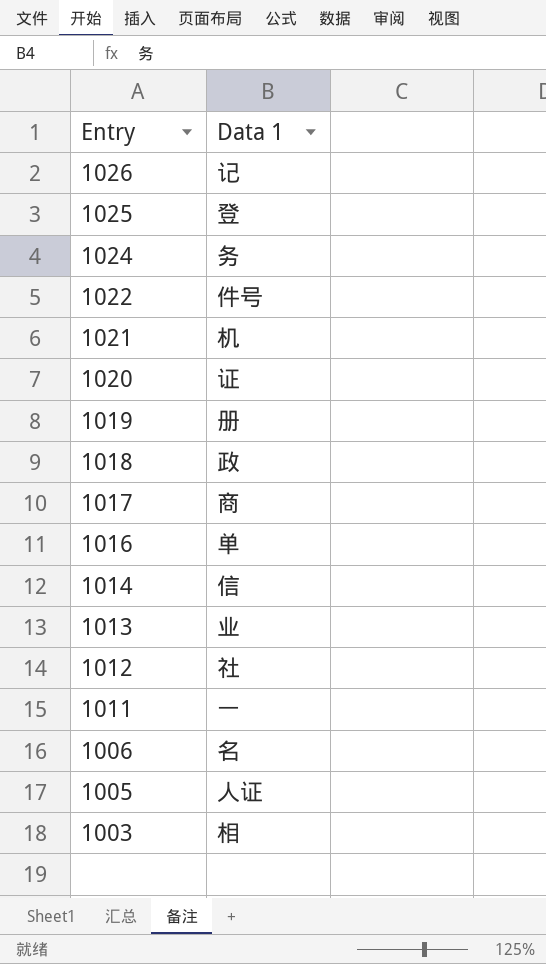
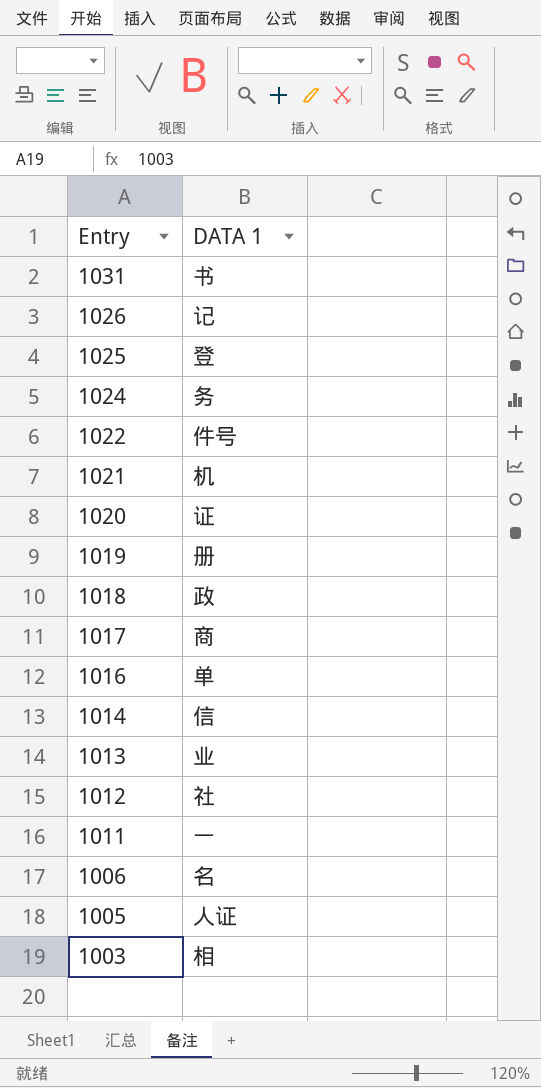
column name: Data 1 -> DATA 1
row 1031: none -> 书

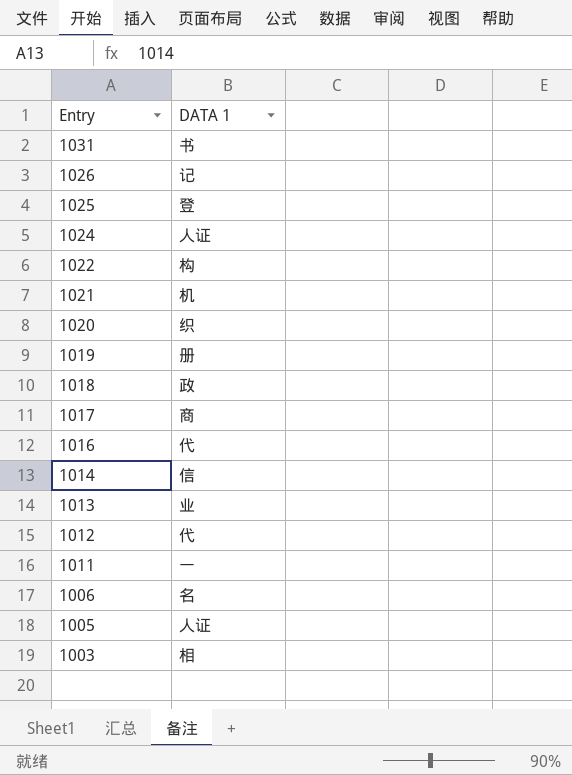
1024 | DATA 1: 务 -> 人证
1022 | DATA 1: 件号 -> 构
1020 | DATA 1: 证 -> 织
1016 | DATA 1: 单 -> 代
1012 | DATA 1: 社 -> 代

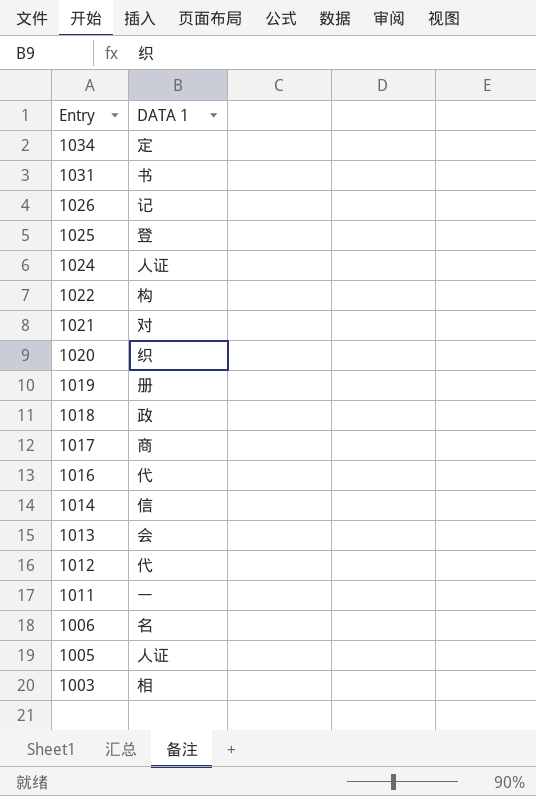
row 1034: none -> 定
1021 | DATA 1: 机 -> 对
1013 | DATA 1: 业 -> 会

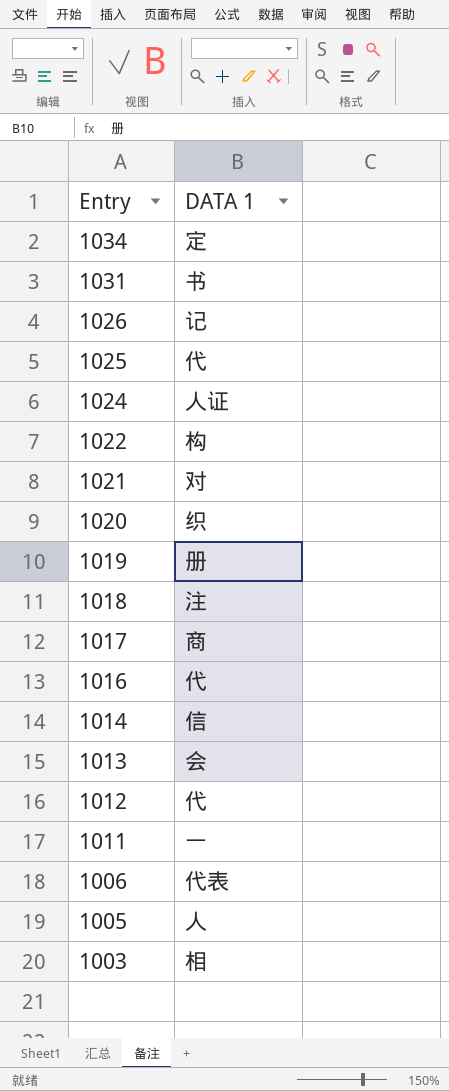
1025 | DATA 1: 登 -> 代
1018 | DATA 1: 政 -> 注
1006 | DATA 1: 名 -> 代表
1005 | DATA 1: 人证 -> 人

